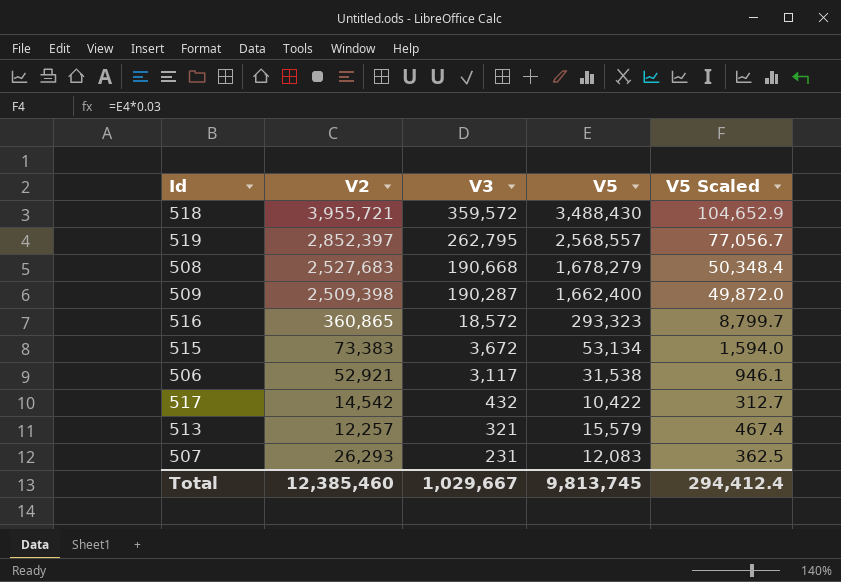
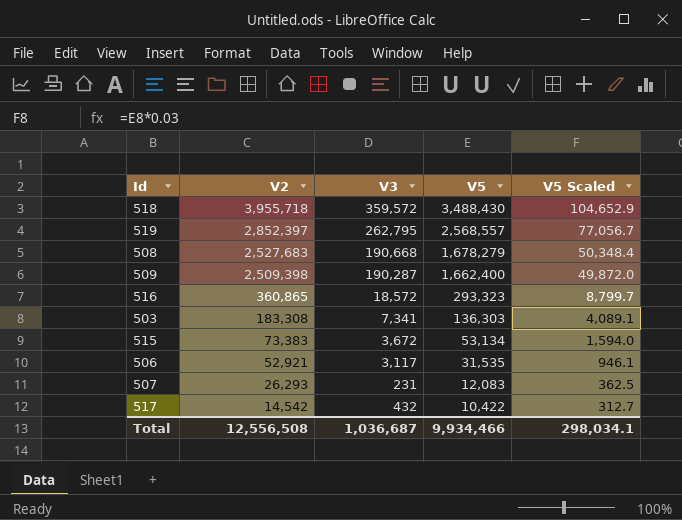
row order: V3 descending -> V2 descending
row 513: 12,257 | 321 | 15,579 | 467.4 -> none
518 | V2: 3,955,721 -> 3,955,718
row 503: none -> 183,308 | 7,341 | 136,303 | 4,089.1
506 | V5: 31,538 -> 31,535
Total | V2: 12,385,460 -> 12,556,508
Total | V3: 1,029,667 -> 1,036,687
Total | V5: 9,813,745 -> 9,934,466
Total | V5 Scaled: 294,412.4 -> 298,034.1

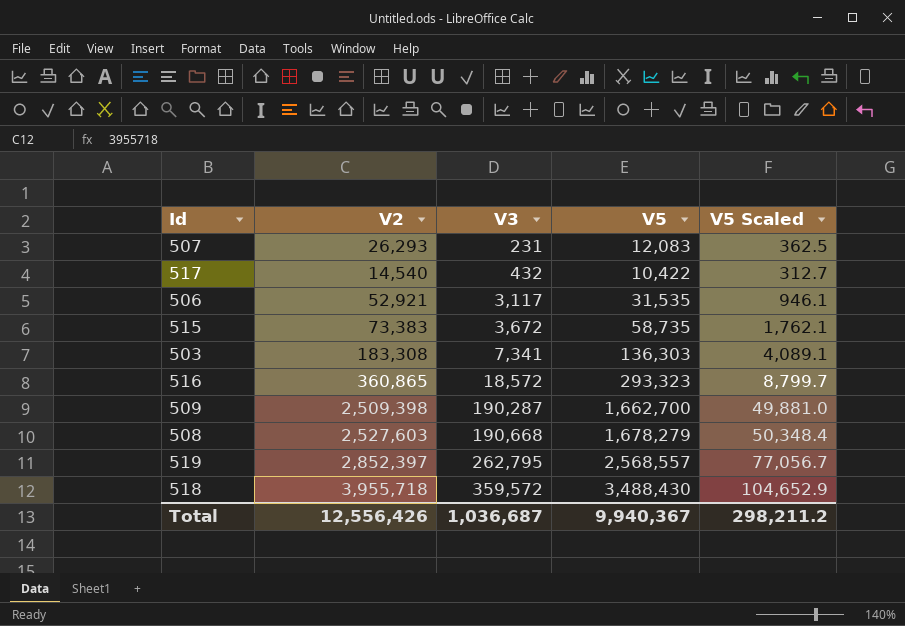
row order: V2 descending -> V3 ascending
517 | V2: 14,542 -> 14,540
515 | V5: 53,134 -> 58,735
515 | V5 Scaled: 1,594.0 -> 1,762.1
509 | V5: 1,662,400 -> 1,662,700
509 | V5 Scaled: 49,872.0 -> 49,881.0
508 | V2: 2,527,683 -> 2,527,603
Total | V2: 12,556,508 -> 12,556,426
Total | V5: 9,934,466 -> 9,940,367
Total | V5 Scaled: 298,034.1 -> 298,211.2

